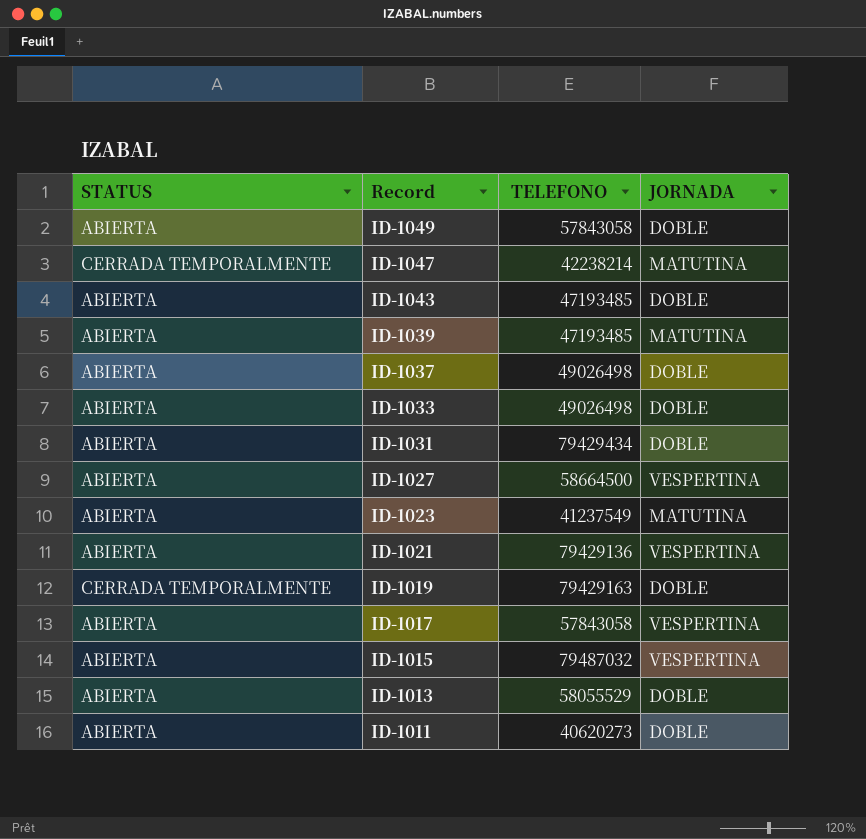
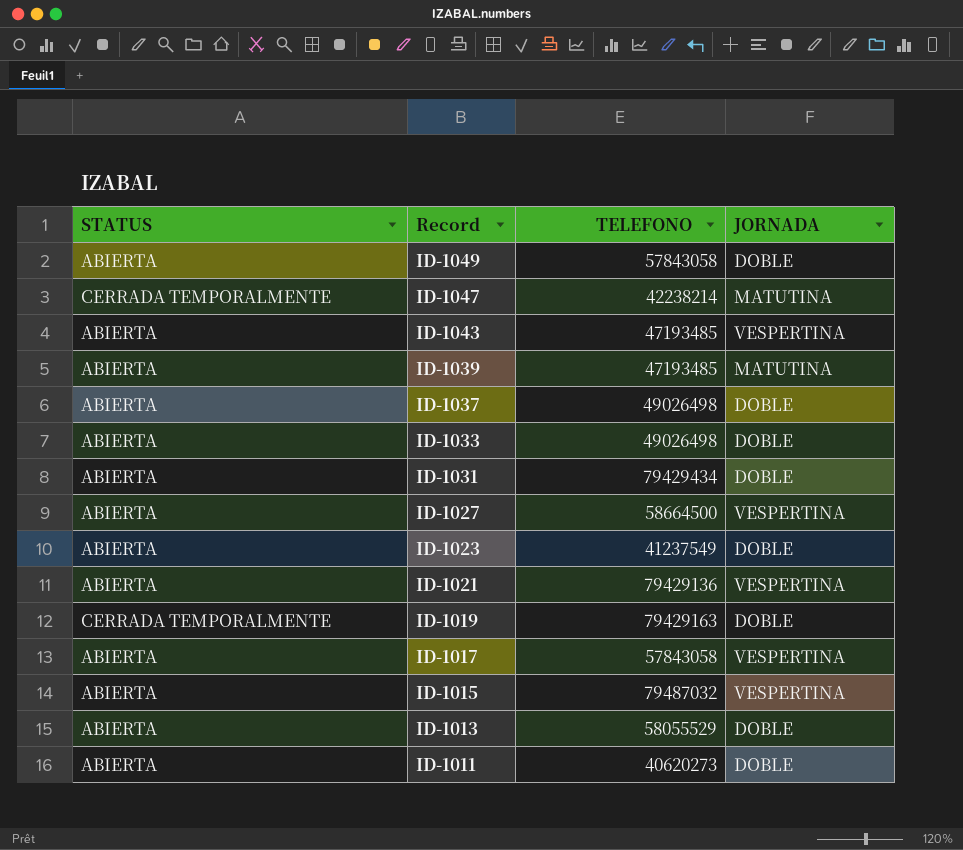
ID-1043 | JORNADA: DOBLE -> VESPERTINA
ID-1023 | JORNADA: MATUTINA -> DOBLE

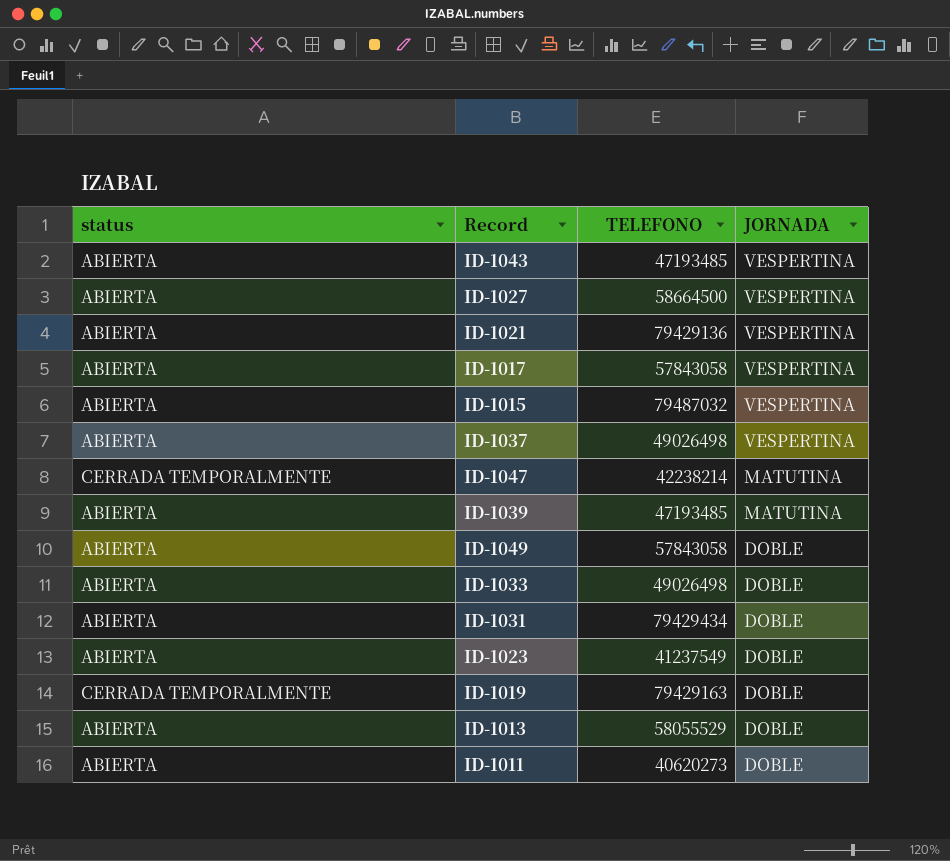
row order: Record descending -> JORNADA descending
column name: STATUS -> status
ID-1037 | JORNADA: DOBLE -> VESPERTINA

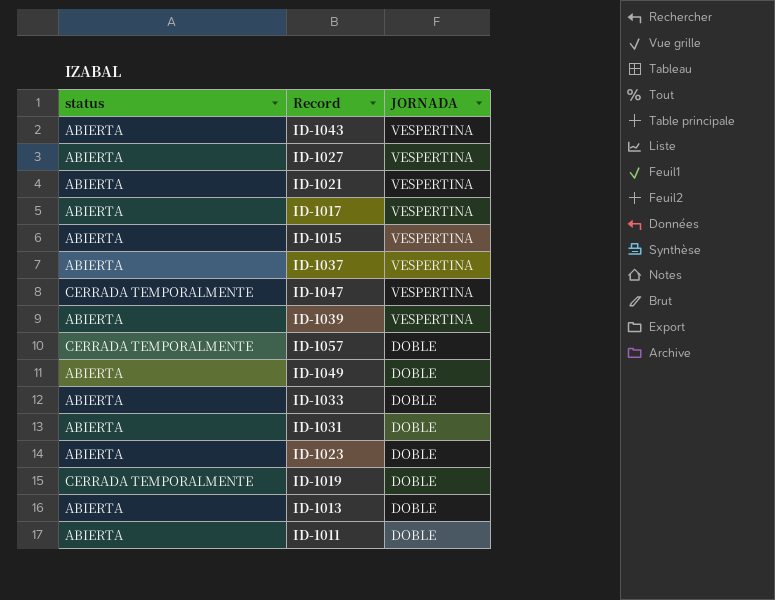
column TELEFONO | position: 3 -> none
ID-1047 | JORNADA: MATUTINA -> VESPERTINA
ID-1039 | JORNADA: MATUTINA -> VESPERTINA
row ID-1057: none -> CERRADA TEMPORALMENTE | DOBLE

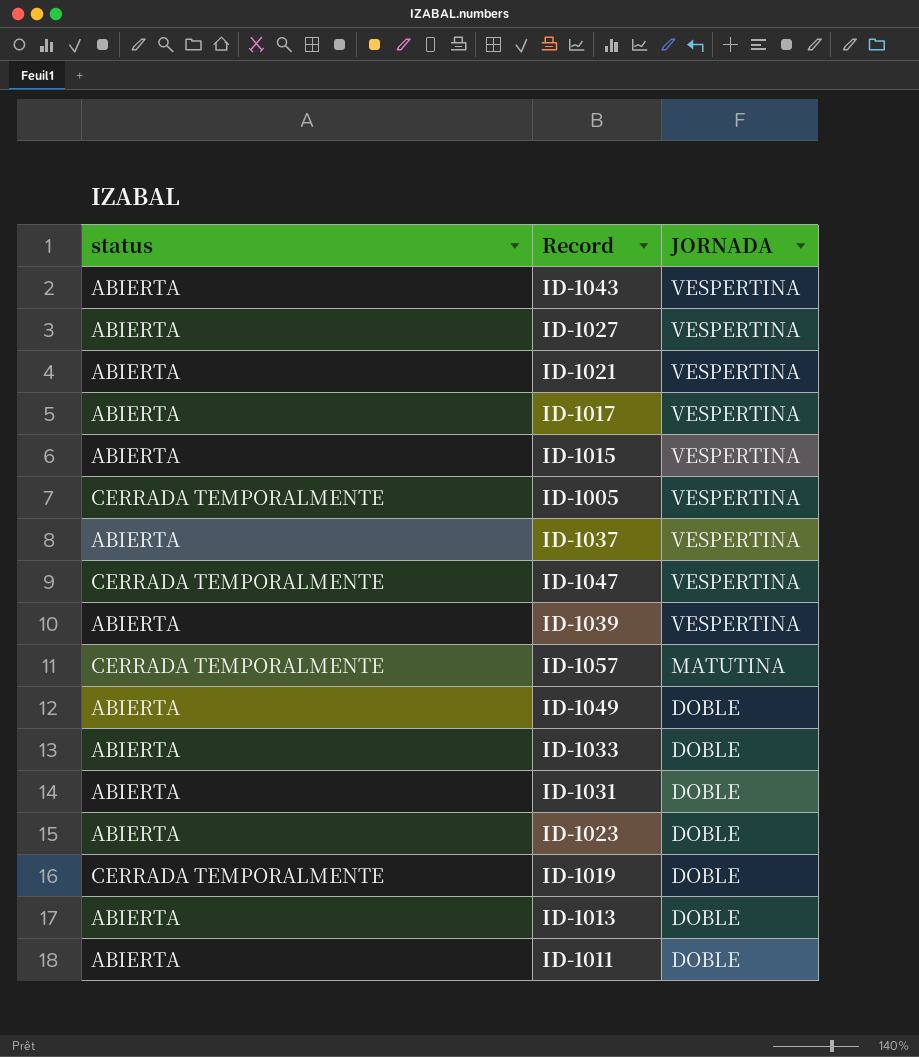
row ID-1005: none -> CERRADA TEMPORALMENTE | VESPERTINA
ID-1057 | JORNADA: DOBLE -> MATUTINA

